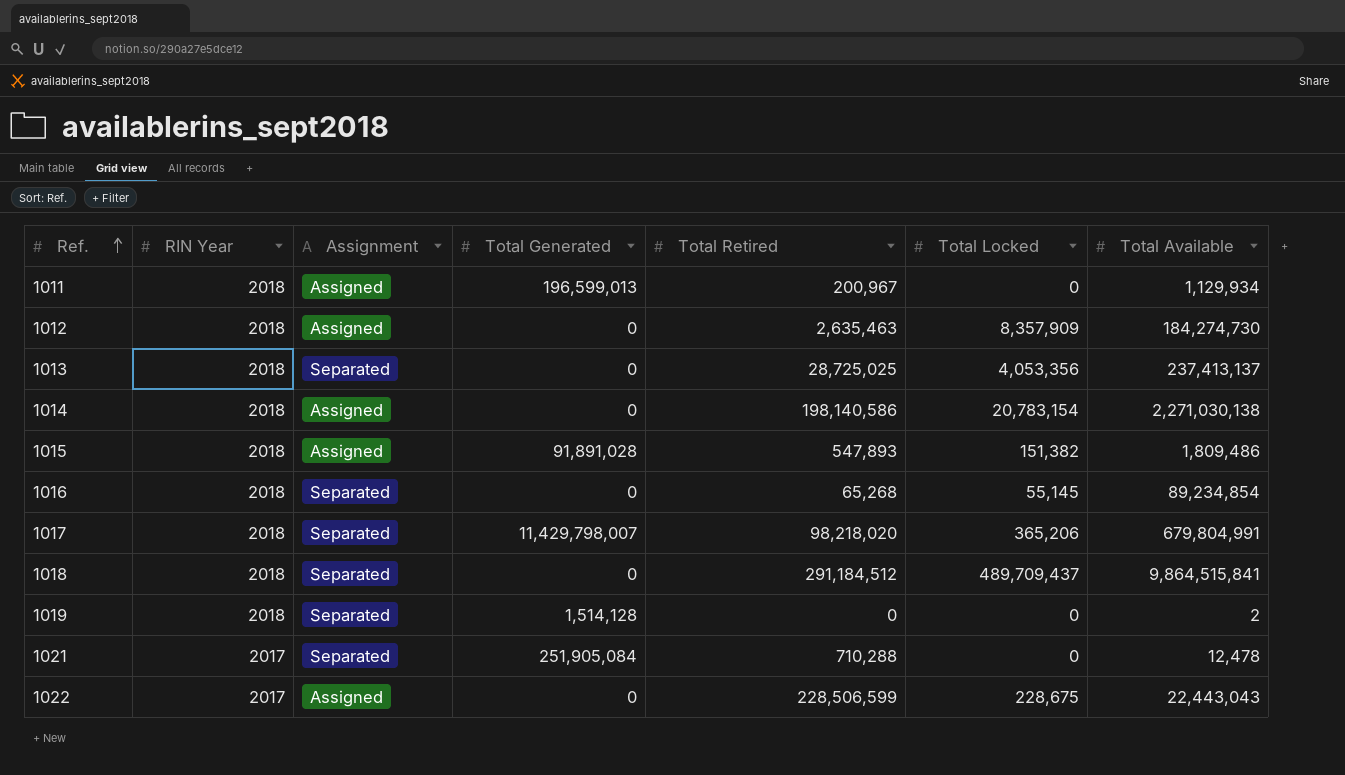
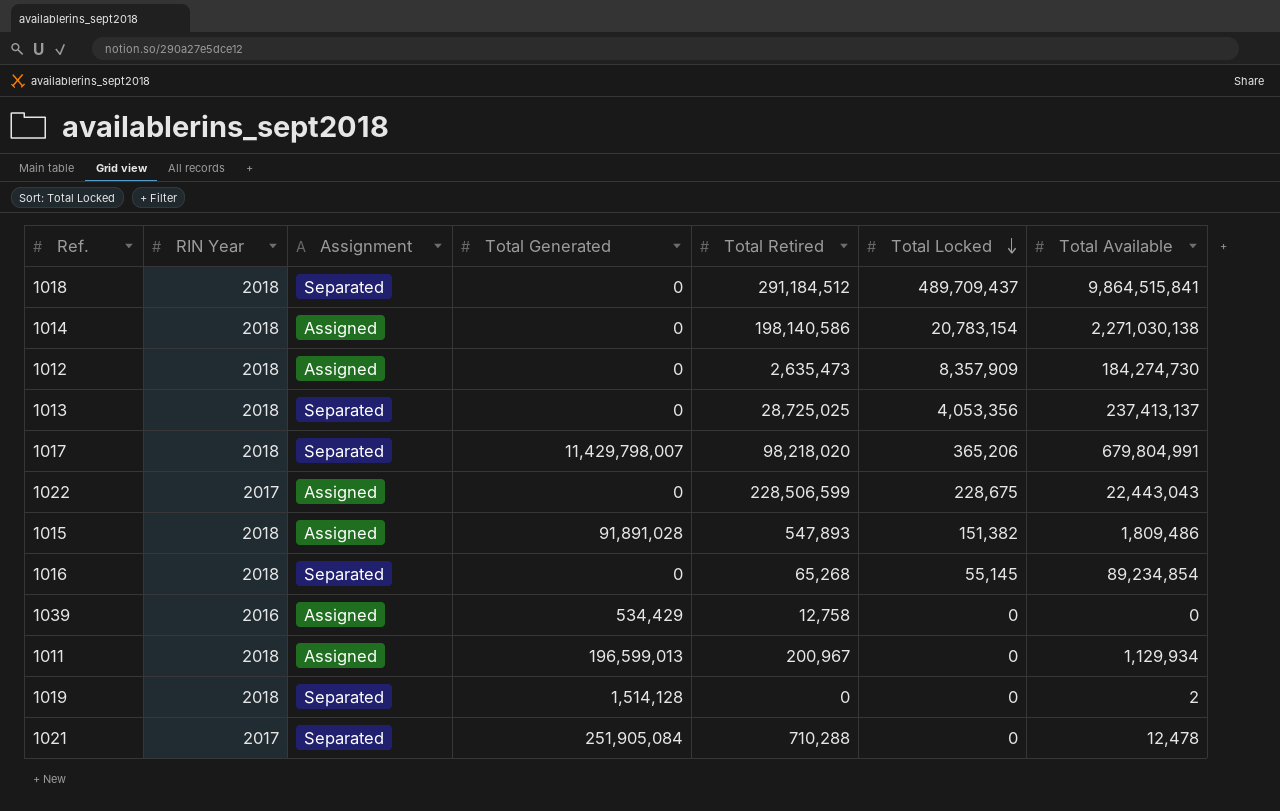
row order: Ref. ascending -> Total Locked descending
1012 | Total Retired: 2,635,463 -> 2,635,473
row 1039: none -> 2016 | Assigned | 534,429 | 12,758 | 0 | 0

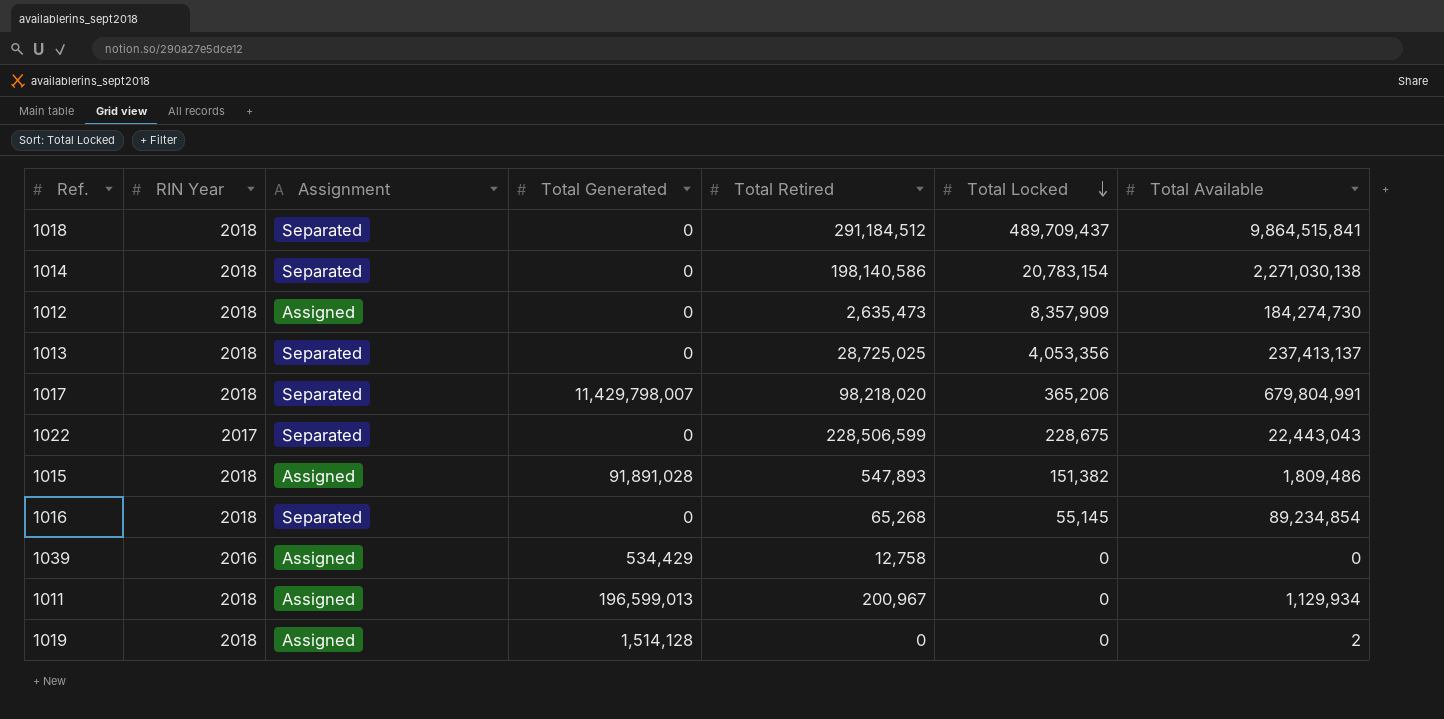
row 1021: 2017 | Separated | 251,905,084 | 710,288 | 0 | 12,478 -> none
1014 | Assignment: Assigned -> Separated
1022 | Assignment: Assigned -> Separated
1019 | Assignment: Separated -> Assigned

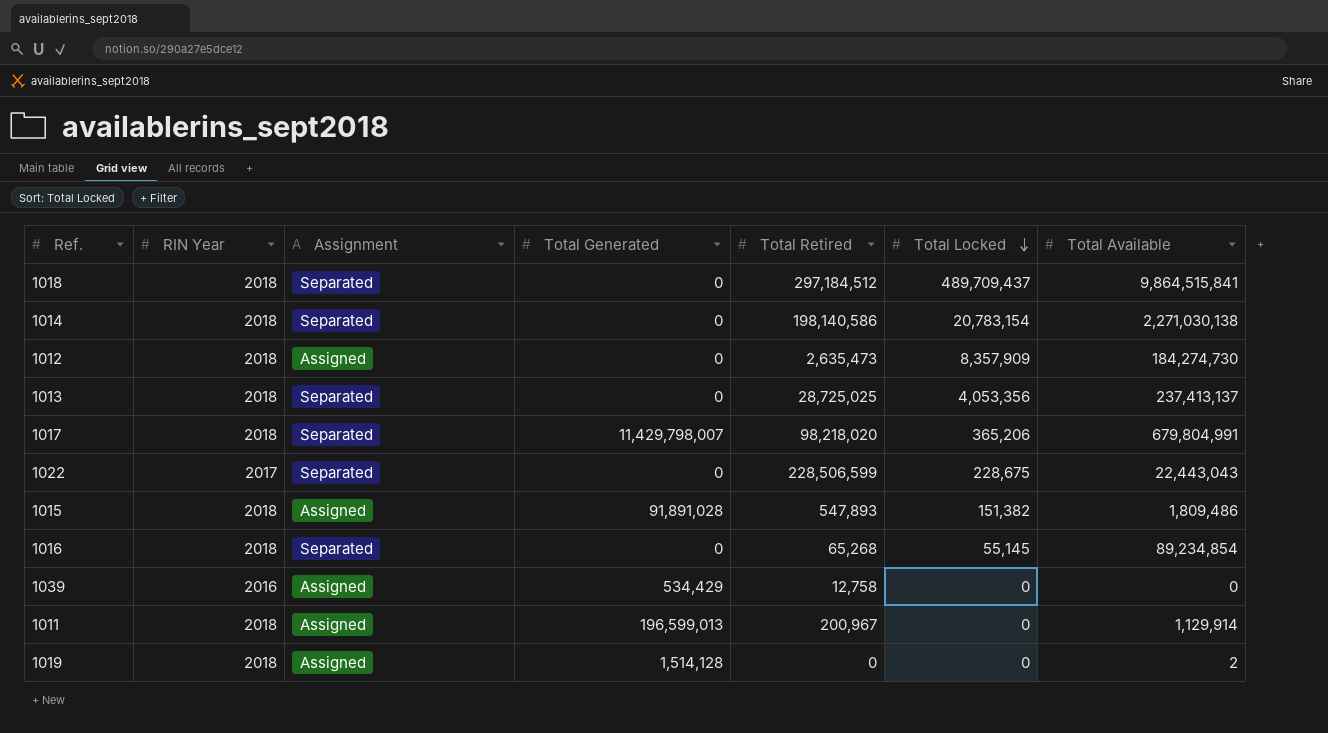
1018 | Total Retired: 291,184,512 -> 297,184,512
1011 | Total Available: 1,129,934 -> 1,129,914

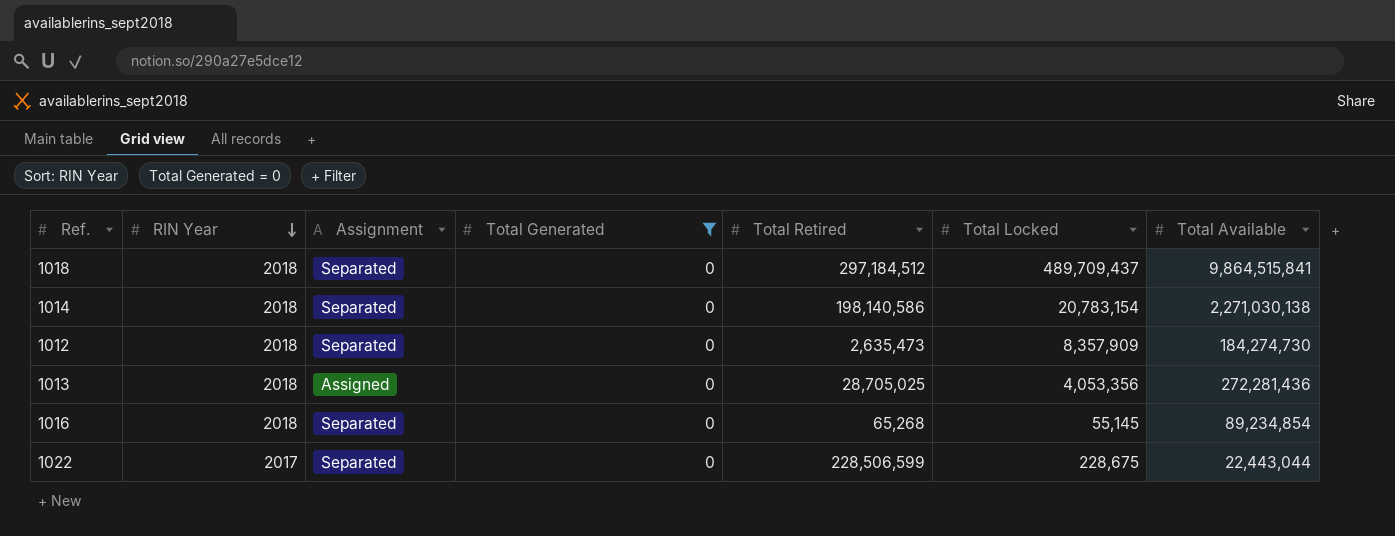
filter: none -> Total Generated = 0
row order: Total Locked descending -> RIN Year descending
1012 | Assignment: Assigned -> Separated
1013 | Assignment: Separated -> Assigned
1013 | Total Retired: 28,725,025 -> 28,705,025
1013 | Total Available: 237,413,137 -> 272,281,436
1022 | Total Available: 22,443,043 -> 22,443,044

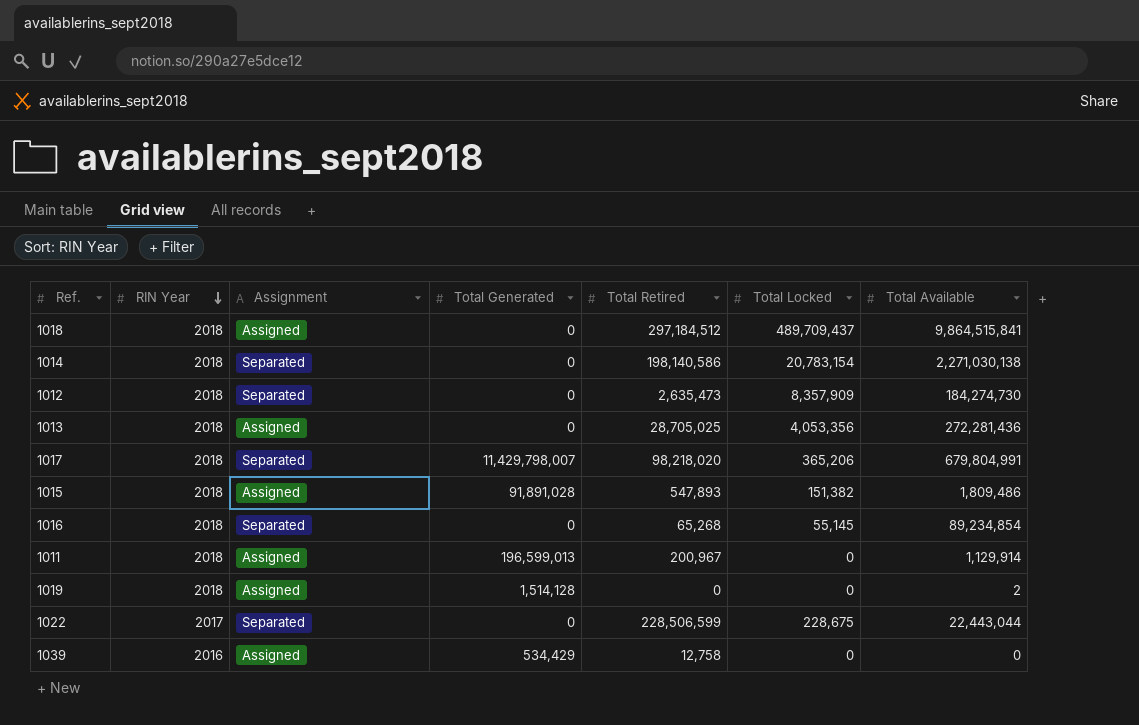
filter: Total Generated = 0 -> none
1018 | Assignment: Separated -> Assigned

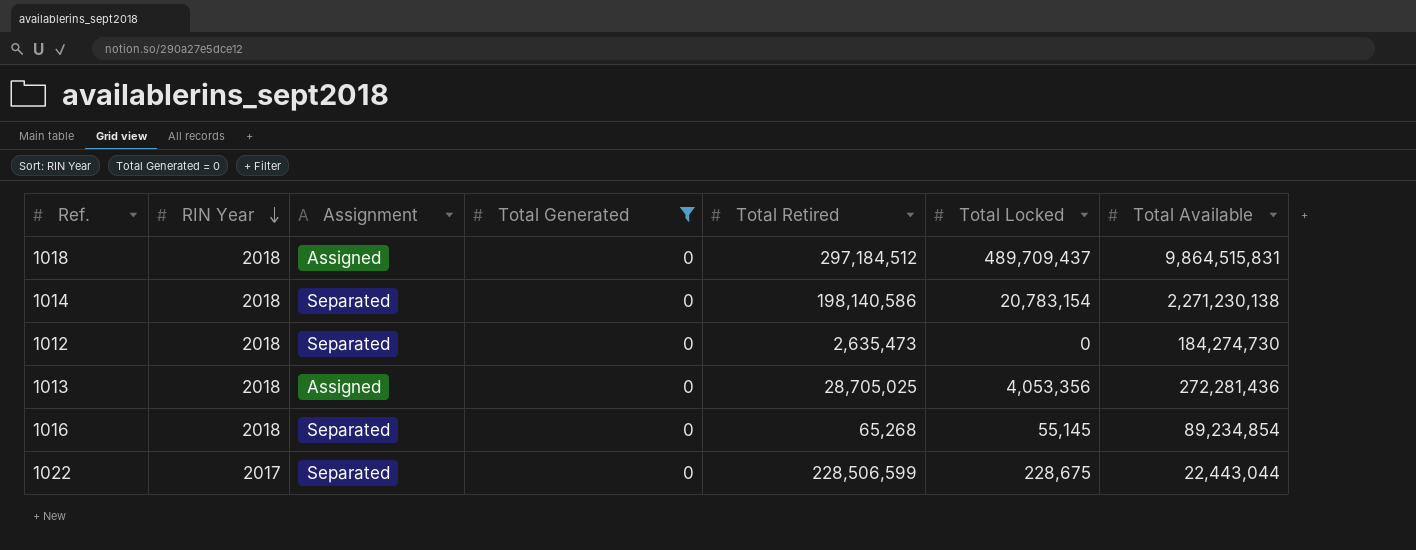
filter: none -> Total Generated = 0
1018 | Total Available: 9,864,515,841 -> 9,864,515,831
1014 | Total Available: 2,271,030,138 -> 2,271,230,138
1012 | Total Locked: 8,357,909 -> 0

